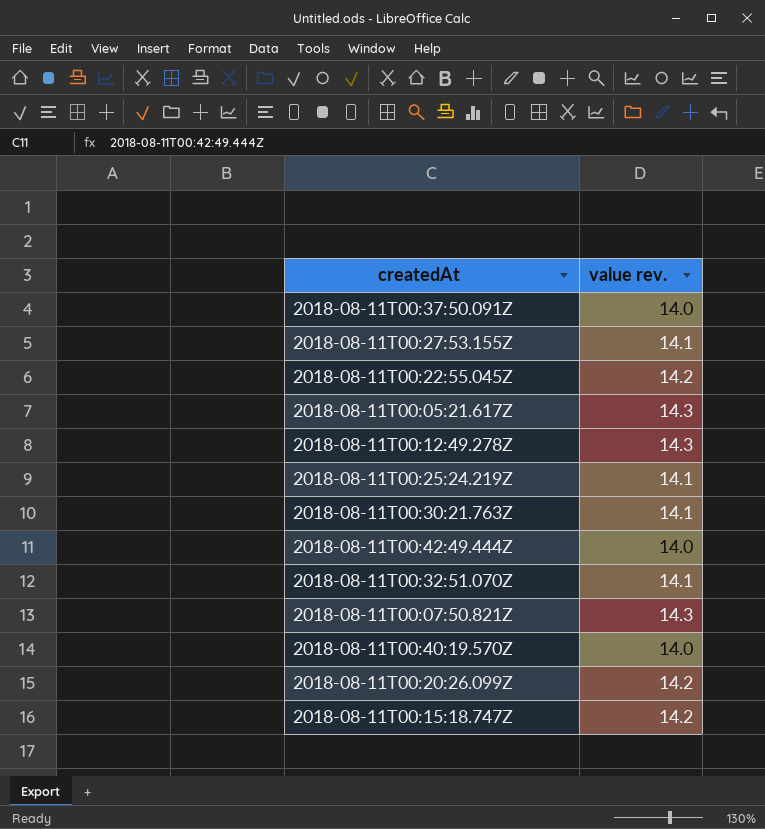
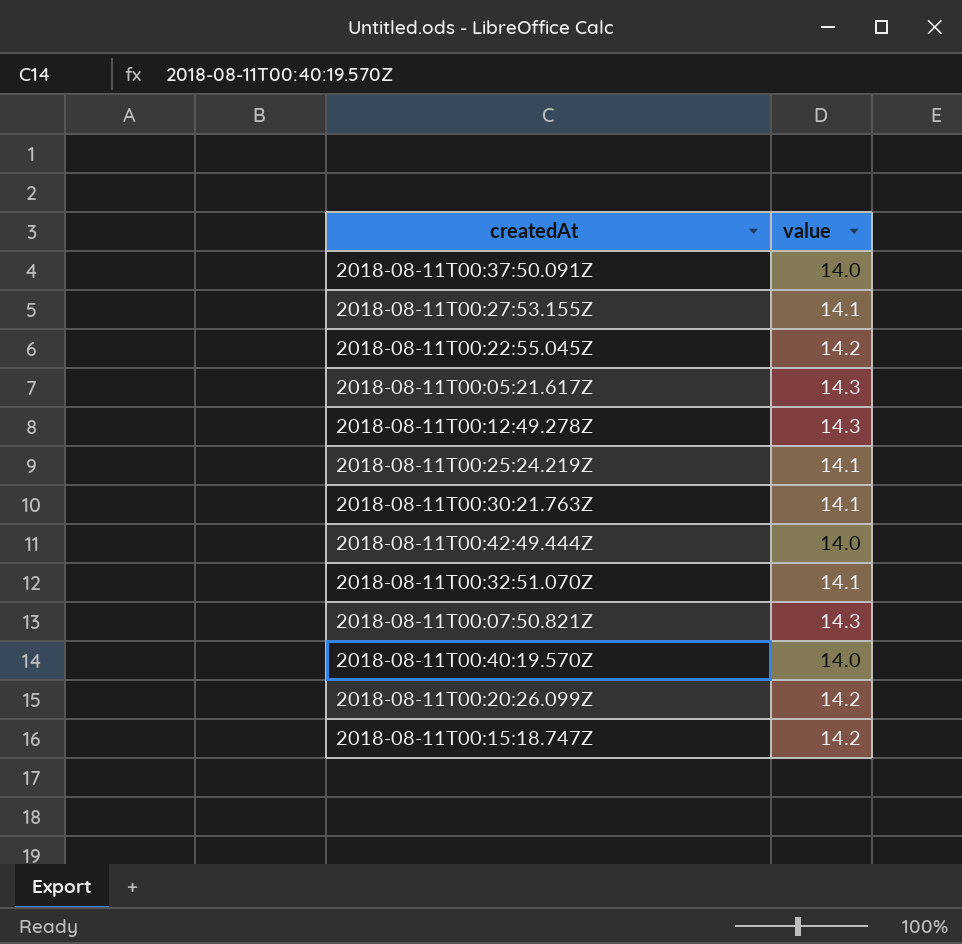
column name: value rev. -> value

